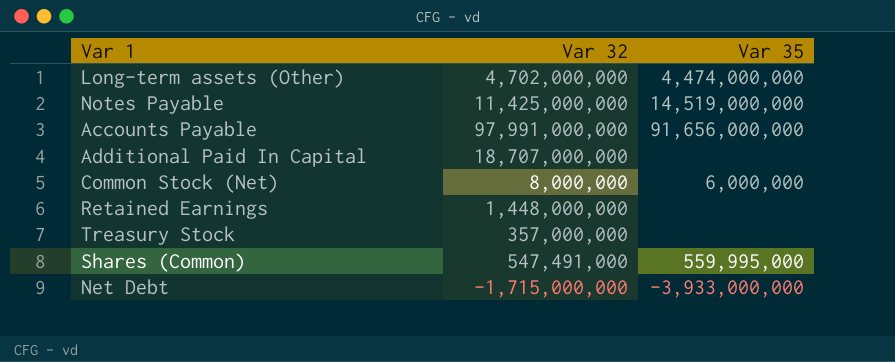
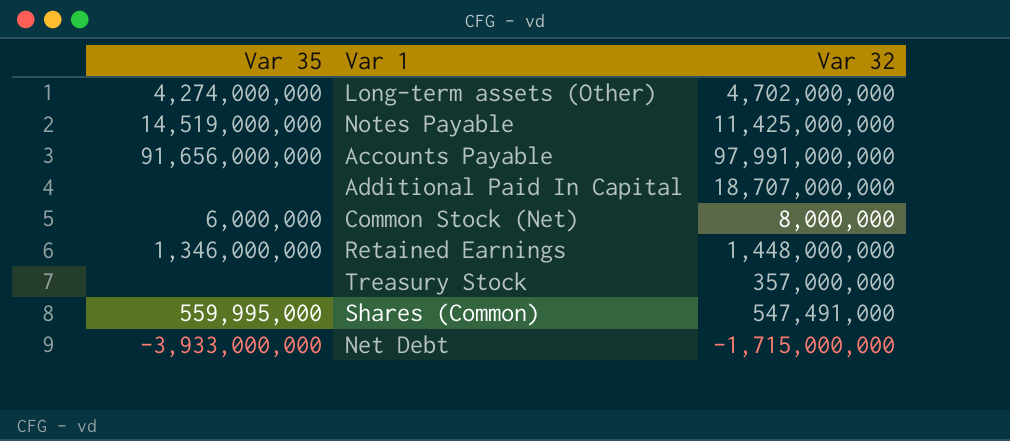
column Var 35 | position: 3 -> 1
Long-term assets (Other) | Var 35: 4,474,000,000 -> 4,274,000,000
Retained Earnings | Var 35: none -> 1,346,000,000

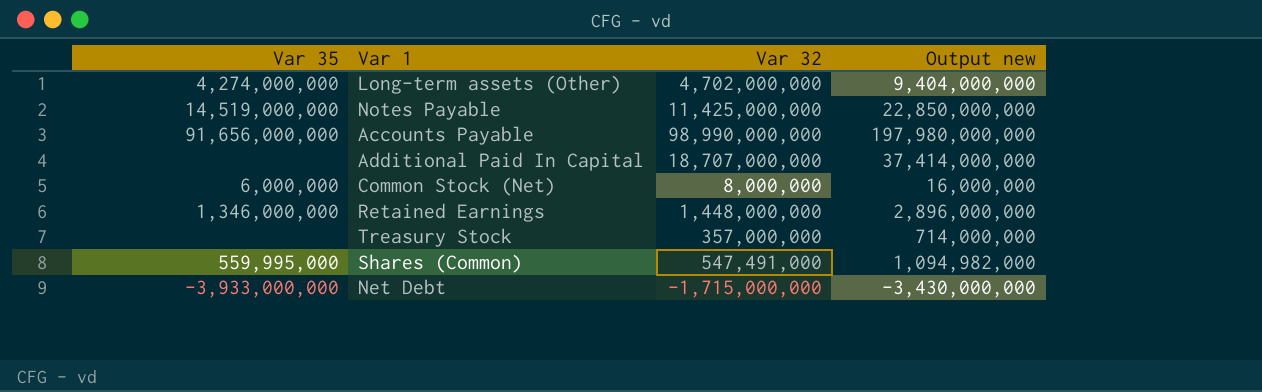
column Output new | formula: none -> [Var 32] * 2
Accounts Payable | Var 32: 97,991,000,000 -> 98,990,000,000

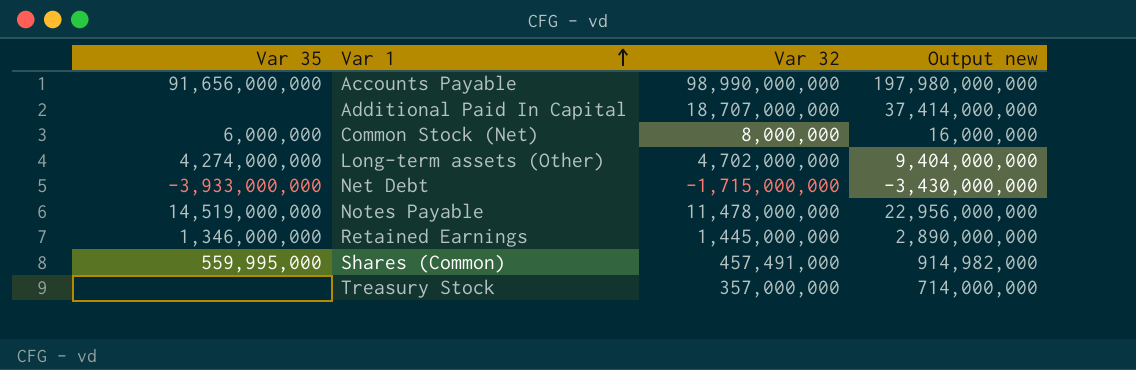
row order: none -> Var 1 ascending
Notes Payable | Var 32: 11,425,000,000 -> 11,478,000,000
Notes Payable | Output new: 22,850,000,000 -> 22,956,000,000
Retained Earnings | Var 32: 1,448,000,000 -> 1,445,000,000
Retained Earnings | Output new: 2,896,000,000 -> 2,890,000,000
Shares (Common) | Var 32: 547,491,000 -> 457,491,000
Shares (Common) | Output new: 1,094,982,000 -> 914,982,000

